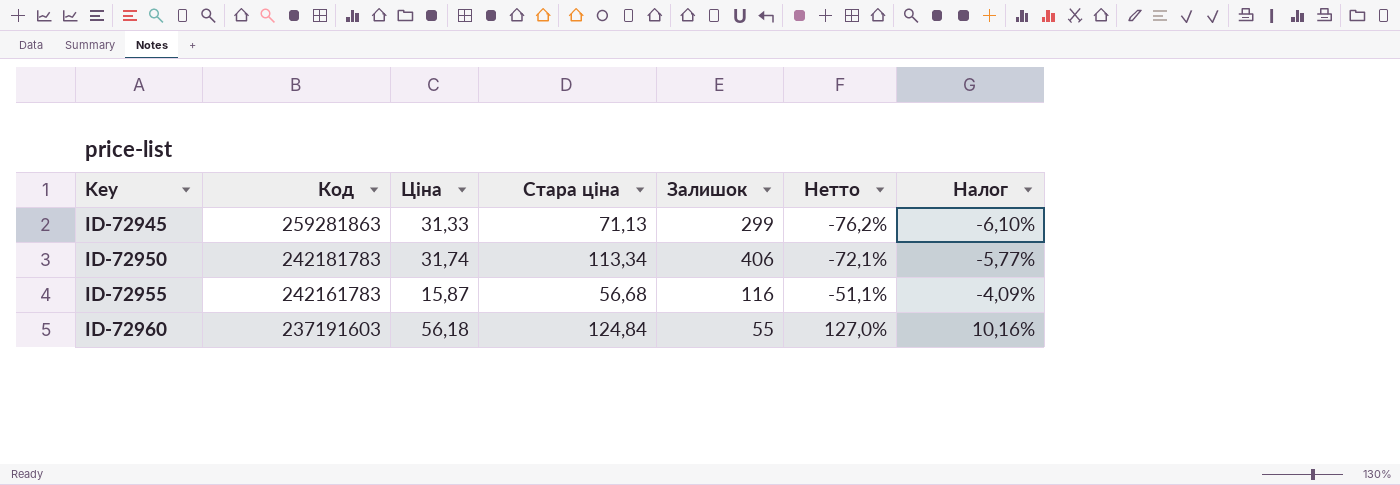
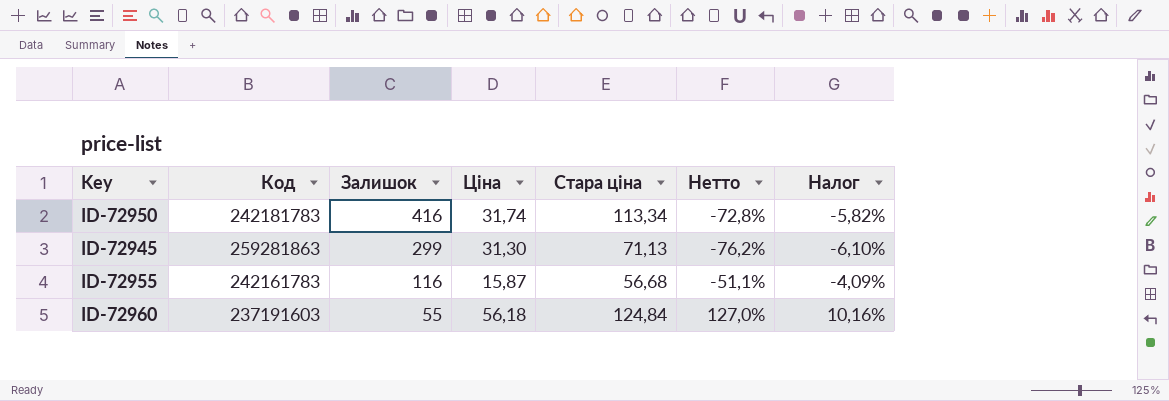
row order: Key ascending -> Залишок descending
column Залишок | position: 5 -> 3
ID-72950 | Залишок: 406 -> 416
ID-72950 | Нетто: -72,1% -> -72,8%
ID-72950 | Налог: -5,77% -> -5,82%
ID-72945 | Ціна: 31,33 -> 31,30

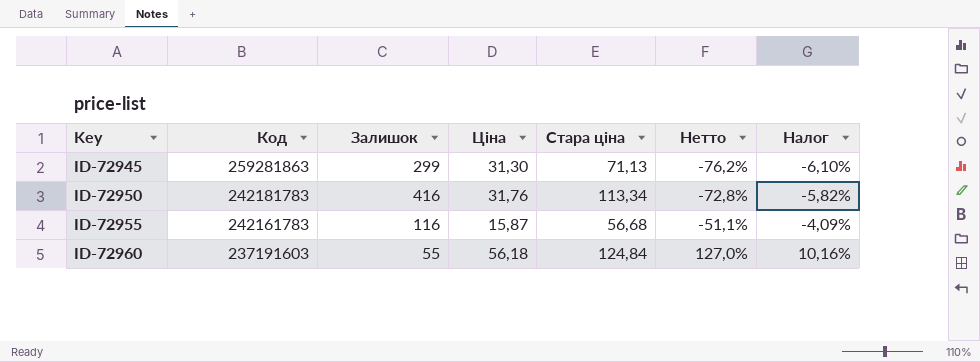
row order: Залишок descending -> Key ascending
ID-72950 | Ціна: 31,74 -> 31,76

